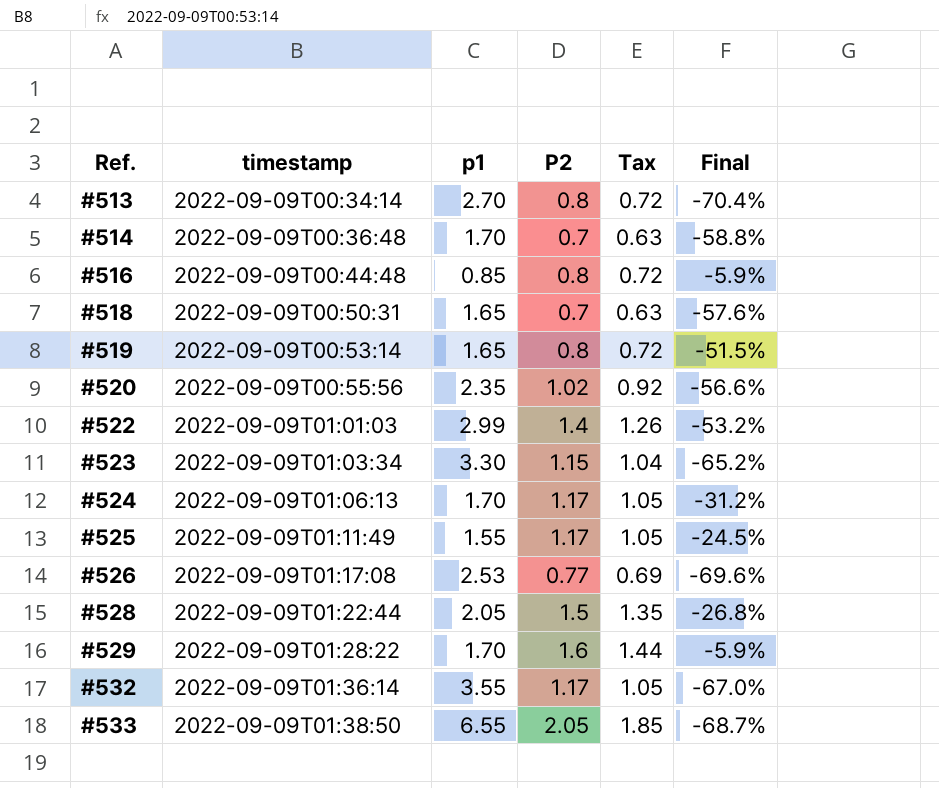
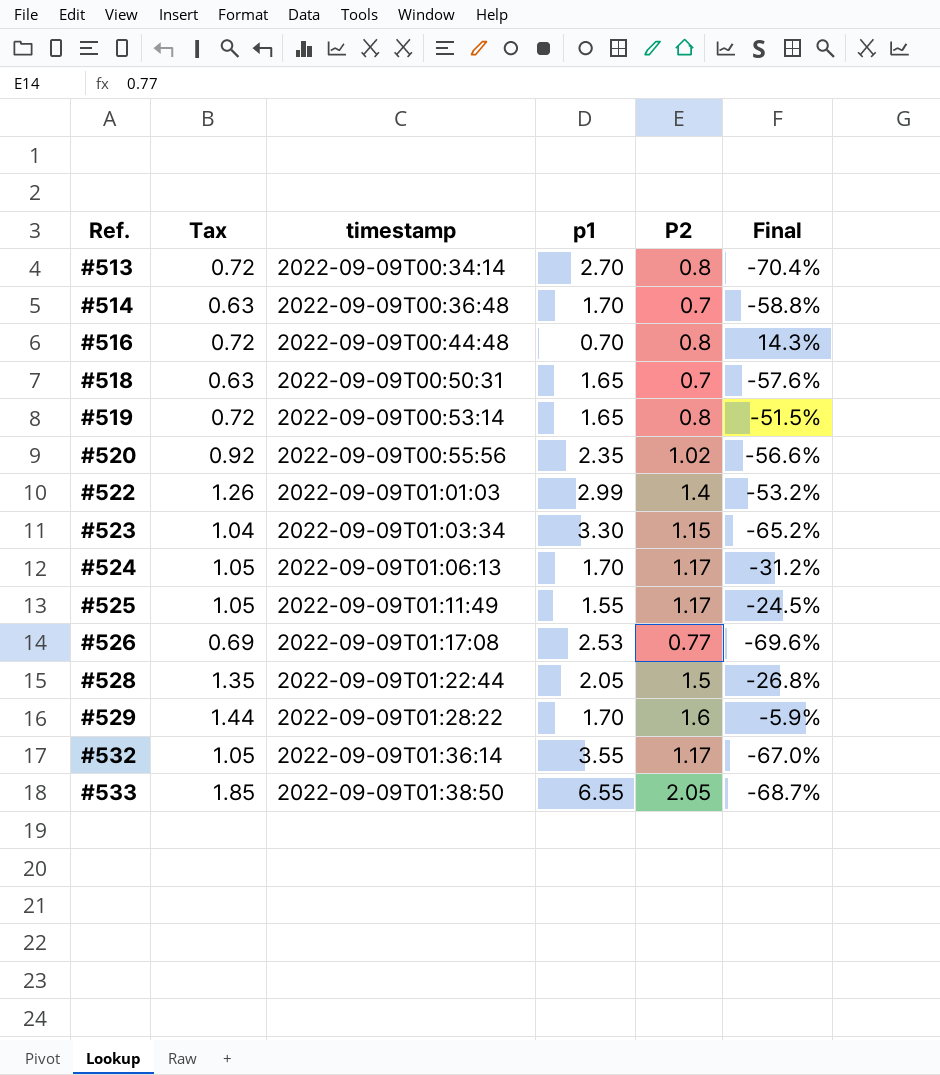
column Tax | position: 5 -> 2
#516 | p1: 0.85 -> 0.70
#516 | Final: -5.9% -> 14.3%

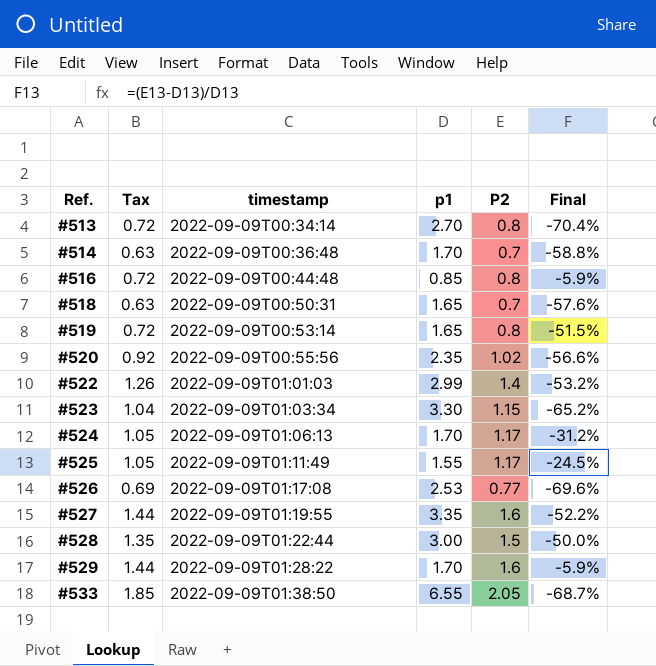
row #532: 1.05 | 2022-09-09T01:36:14 | 3.55 | 1.17 | -67.0% -> none
#516 | p1: 0.70 -> 0.85
#516 | Final: 14.3% -> -5.9%
row #527: none -> 1.44 | 2022-09-09T01:19:55 | 3.35 | 1.6 | -52.2%
#528 | p1: 2.05 -> 3.00
#528 | Final: -26.8% -> -50.0%

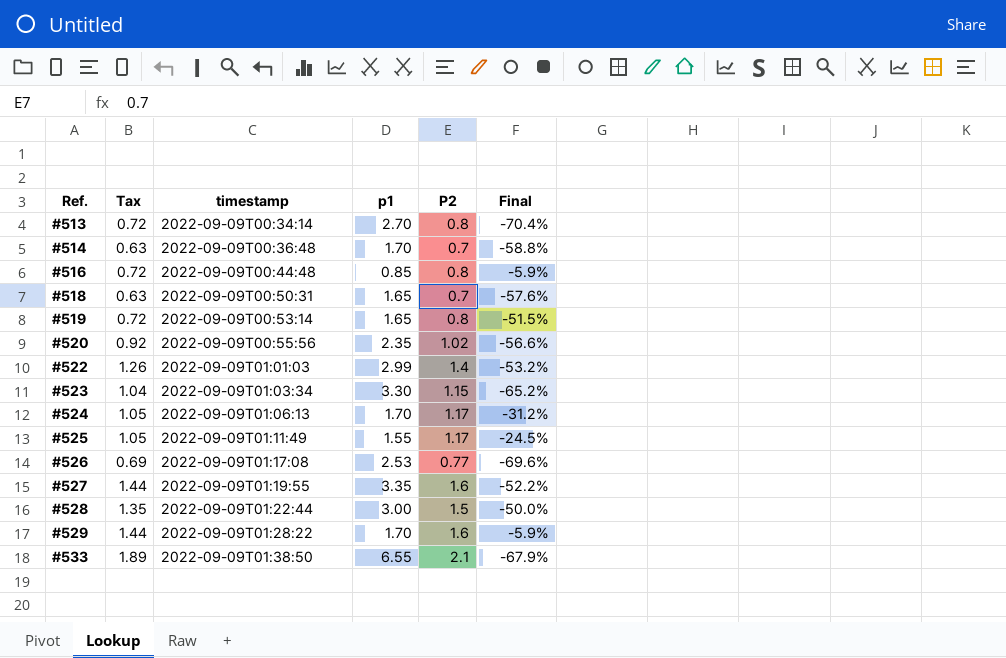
#533 | Tax: 1.85 -> 1.89
#533 | P2: 2.05 -> 2.1
#533 | Final: -68.7% -> -67.9%

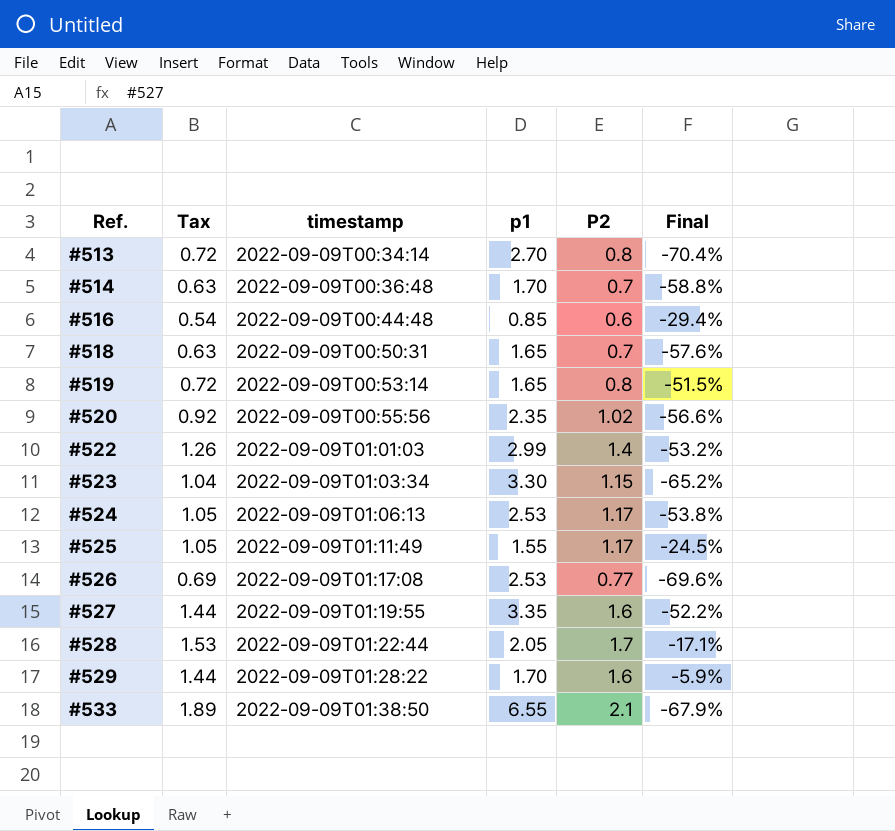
#516 | Tax: 0.72 -> 0.54
#516 | P2: 0.8 -> 0.6
#516 | Final: -5.9% -> -29.4%
#524 | p1: 1.70 -> 2.53
#524 | Final: -31.2% -> -53.8%
#528 | Tax: 1.35 -> 1.53
#528 | p1: 3.00 -> 2.05
#528 | P2: 1.5 -> 1.7
#528 | Final: -50.0% -> -17.1%

